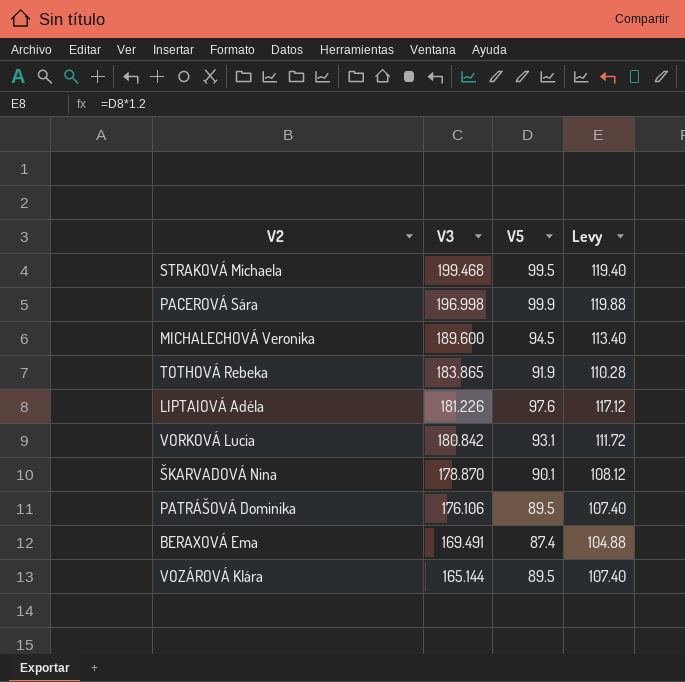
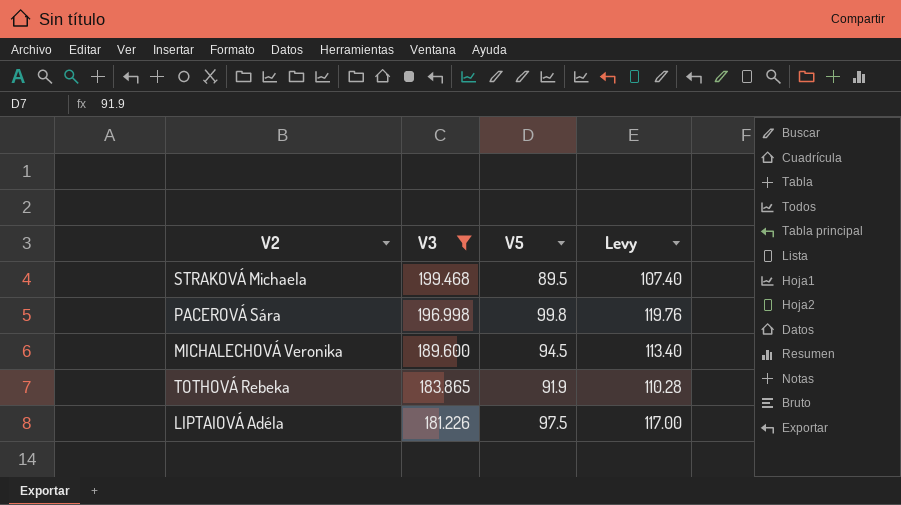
filter: none -> V3 >= 181.226
STRAKOVÁ Michaela | V5: 99.5 -> 89.5
STRAKOVÁ Michaela | Levy: 119.40 -> 107.40
PACEROVÁ Sára | V5: 99.9 -> 99.8
PACEROVÁ Sára | Levy: 119.88 -> 119.76
LIPTAIOVÁ Adéla | V5: 97.6 -> 97.5
LIPTAIOVÁ Adéla | Levy: 117.12 -> 117.00

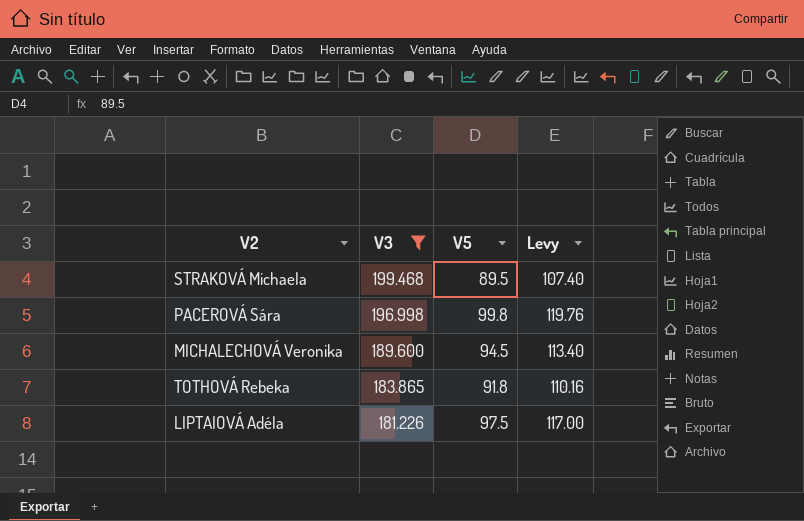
TOTHOVÁ Rebeka | V5: 91.9 -> 91.8
TOTHOVÁ Rebeka | Levy: 110.28 -> 110.16

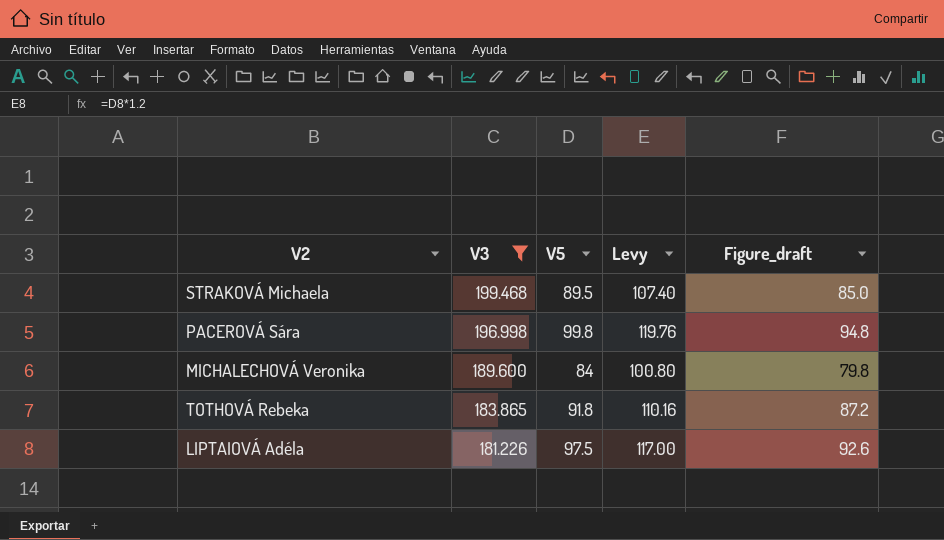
column Figure_draft | formula: none -> [V5] * 0.95
MICHALECHOVÁ Veronika | V5: 94.5 -> 84
MICHALECHOVÁ Veronika | Levy: 113.40 -> 100.80

